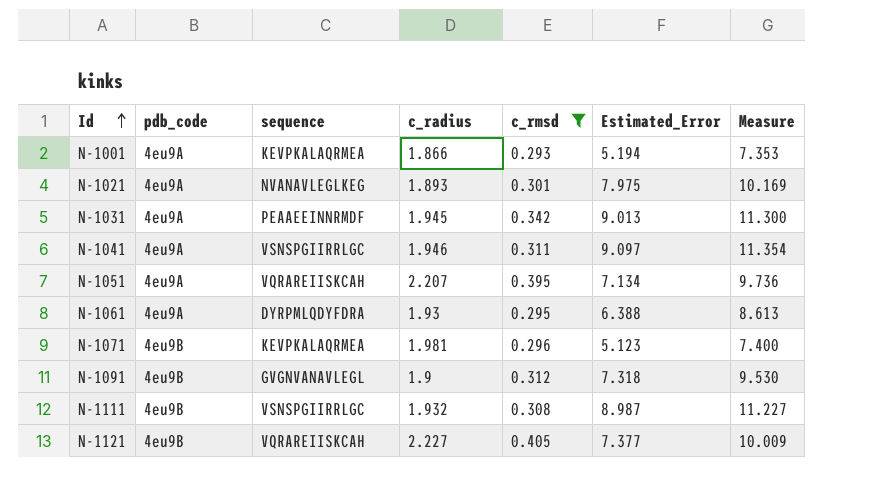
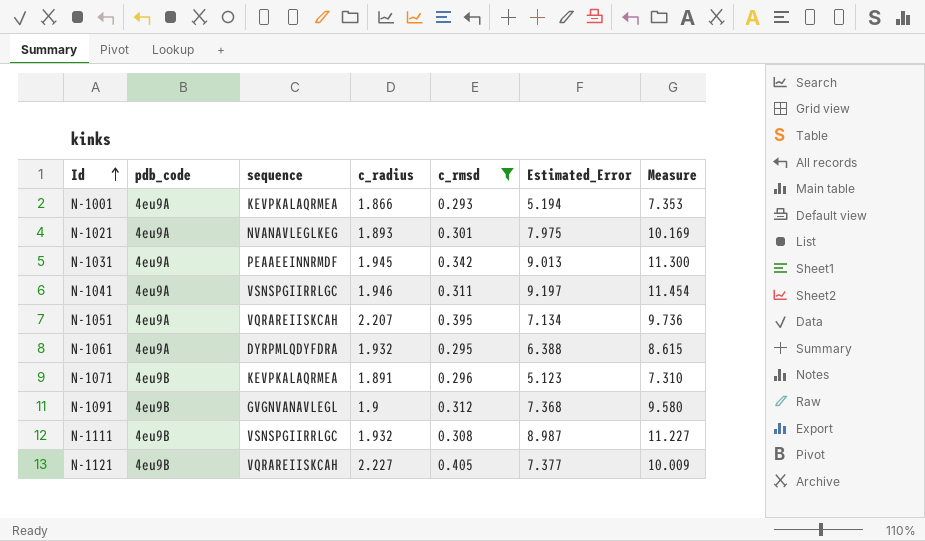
N-1041 | Estimated_Error: 9.097 -> 9.197
N-1041 | Measure: 11.354 -> 11.454
N-1061 | c_radius: 1.93 -> 1.932
N-1061 | Measure: 8.613 -> 8.615
N-1071 | c_radius: 1.981 -> 1.891
N-1071 | Measure: 7.400 -> 7.310
N-1091 | Estimated_Error: 7.318 -> 7.368
N-1091 | Measure: 9.530 -> 9.580

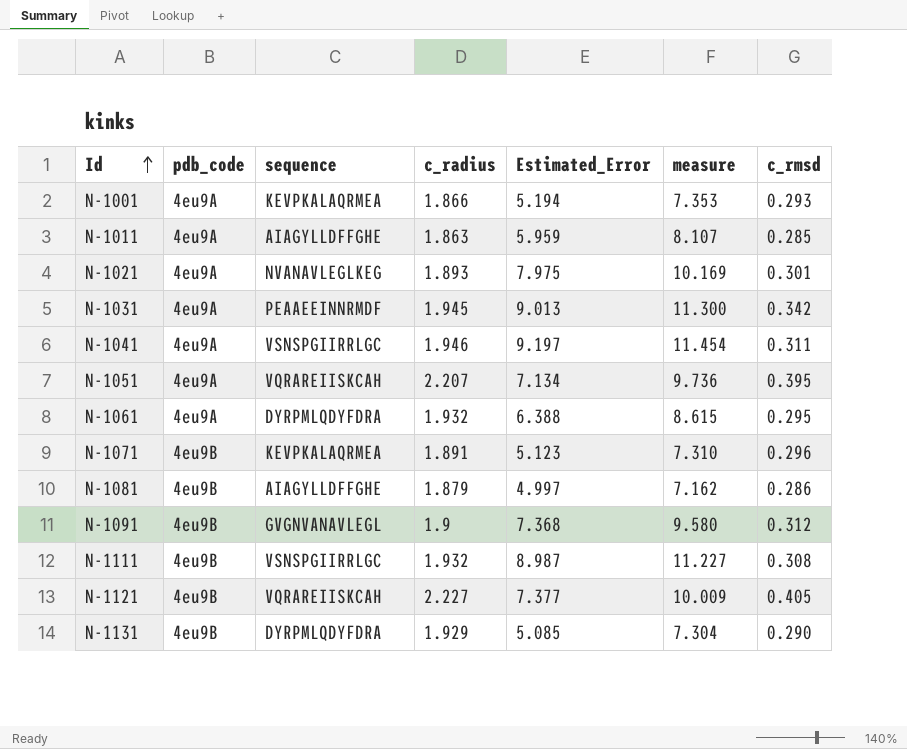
filter: c_rmsd >= 0.293 -> none
column name: Measure -> measure
column c_rmsd | position: 5 -> 7

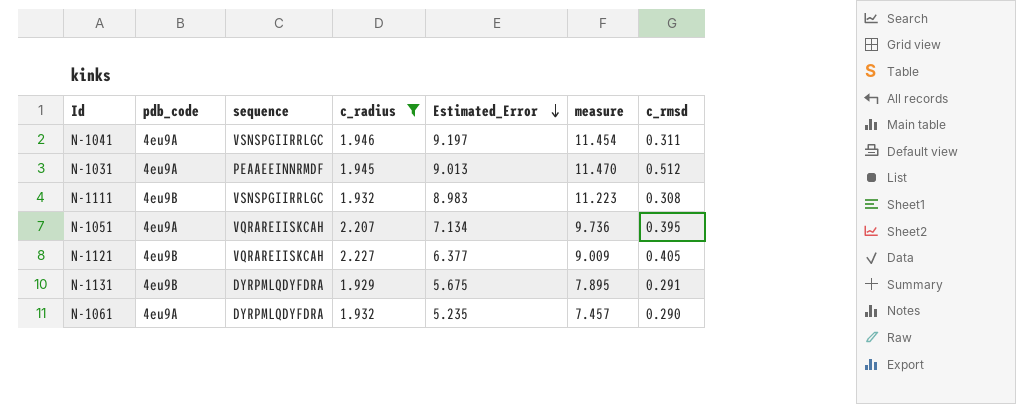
filter: none -> c_radius >= 1.929
row order: Id ascending -> Estimated_Error descending
N-1031 | measure: 11.300 -> 11.470
N-1031 | c_rmsd: 0.342 -> 0.512
N-1111 | Estimated_Error: 8.987 -> 8.983
N-1111 | measure: 11.227 -> 11.223
N-1121 | Estimated_Error: 7.377 -> 6.377
N-1121 | measure: 10.009 -> 9.009
N-1131 | Estimated_Error: 5.085 -> 5.675
N-1131 | measure: 7.304 -> 7.895
N-1131 | c_rmsd: 0.290 -> 0.291
N-1061 | Estimated_Error: 6.388 -> 5.235
N-1061 | measure: 8.615 -> 7.457
N-1061 | c_rmsd: 0.295 -> 0.290

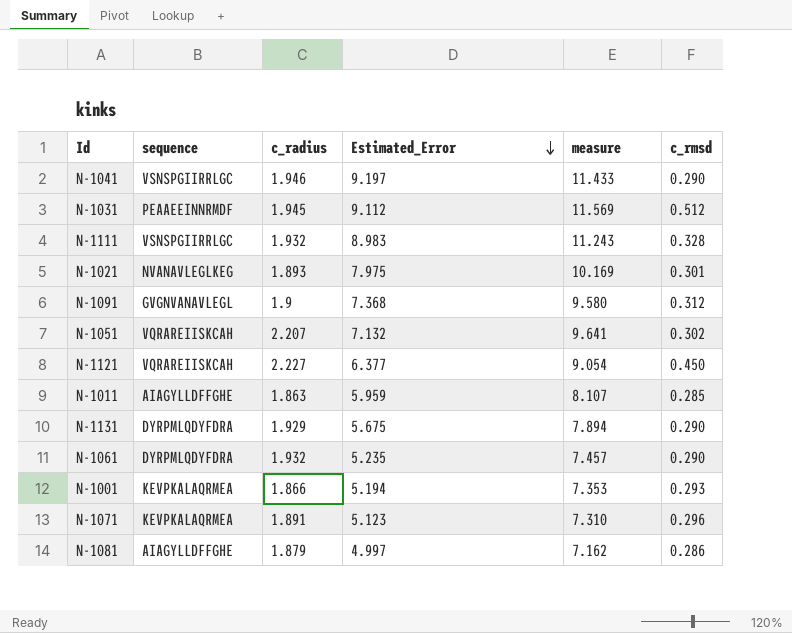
filter: c_radius >= 1.929 -> none
column pdb_code | position: 2 -> none
N-1041 | measure: 11.454 -> 11.433
N-1041 | c_rmsd: 0.311 -> 0.290
N-1031 | Estimated_Error: 9.013 -> 9.112
N-1031 | measure: 11.470 -> 11.569
N-1111 | measure: 11.223 -> 11.243
N-1111 | c_rmsd: 0.308 -> 0.328
N-1051 | Estimated_Error: 7.134 -> 7.132
N-1051 | measure: 9.736 -> 9.641
N-1051 | c_rmsd: 0.395 -> 0.302
N-1121 | measure: 9.009 -> 9.054
N-1121 | c_rmsd: 0.405 -> 0.450
N-1131 | measure: 7.895 -> 7.894
N-1131 | c_rmsd: 0.291 -> 0.290

